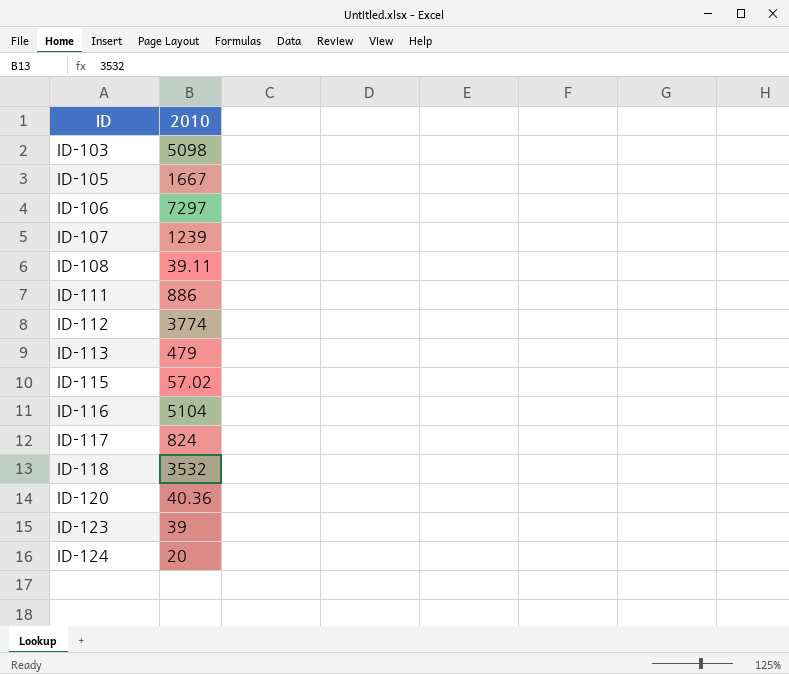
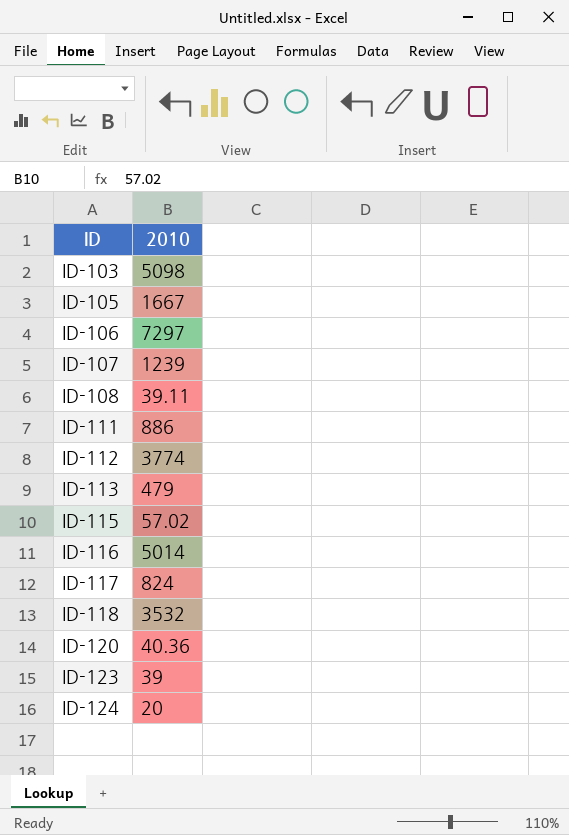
ID-116 | 2010: 5104 -> 5014

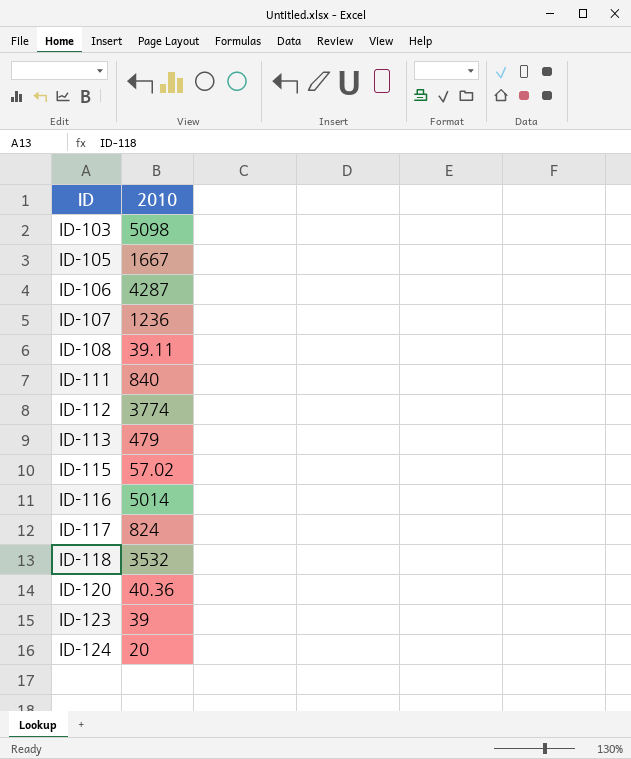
ID-106 | 2010: 7297 -> 4287
ID-107 | 2010: 1239 -> 1236
ID-111 | 2010: 886 -> 840

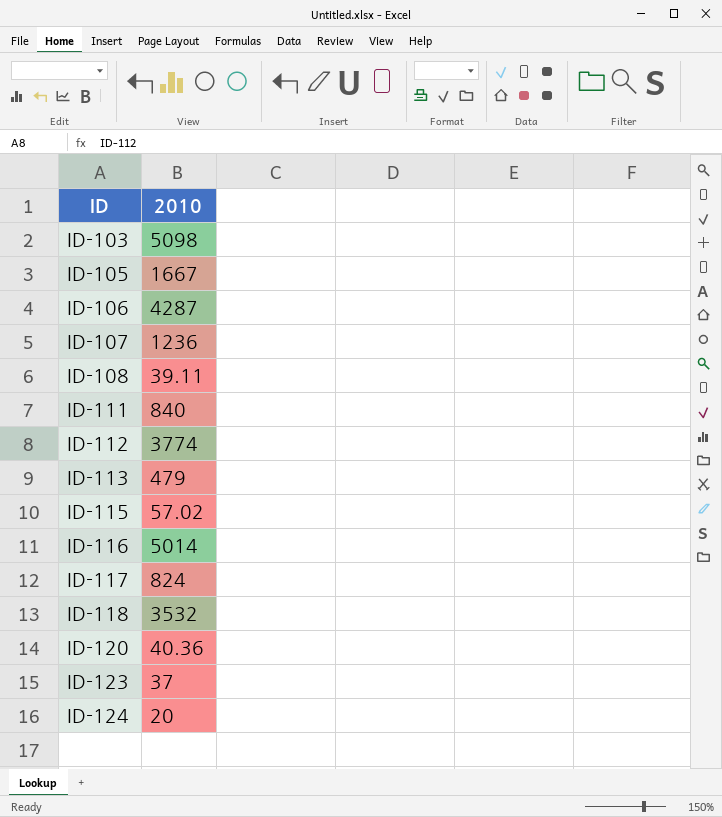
ID-123 | 2010: 39 -> 37

